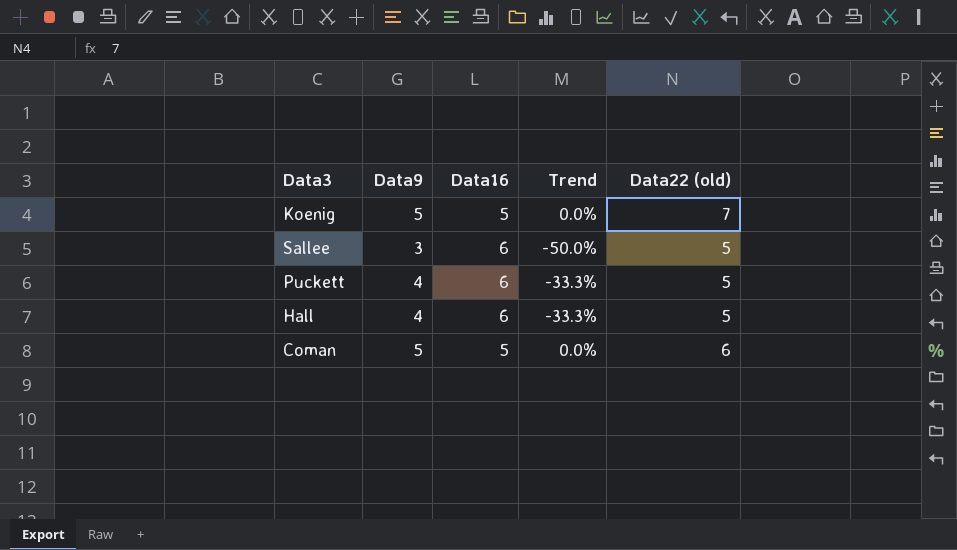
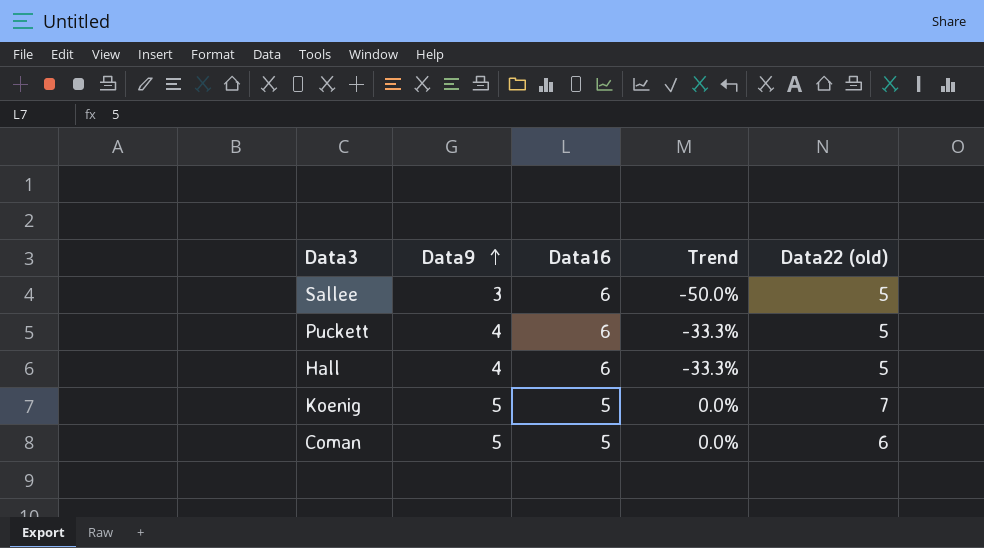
row order: none -> Data9 ascending

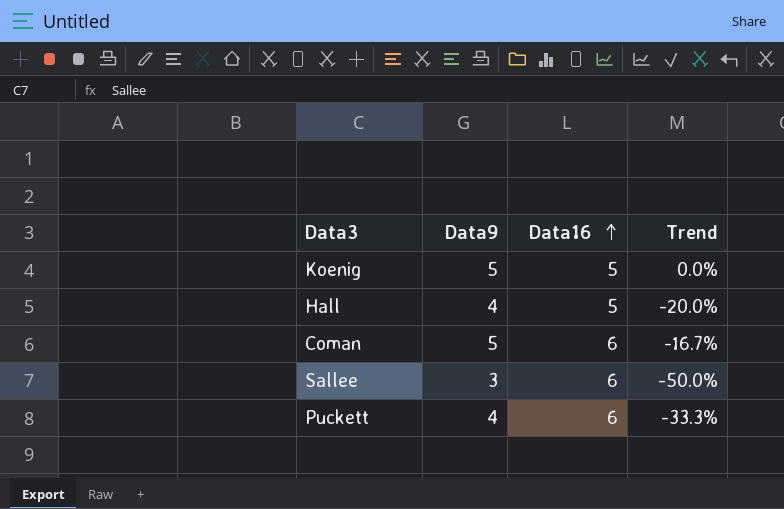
row order: Data9 ascending -> Data16 ascending
column Data22 (old) | position: 5 -> none
Hall | Data16: 6 -> 5
Hall | Trend: -33.3% -> -20.0%
Coman | Data16: 5 -> 6
Coman | Trend: 0.0% -> -16.7%

